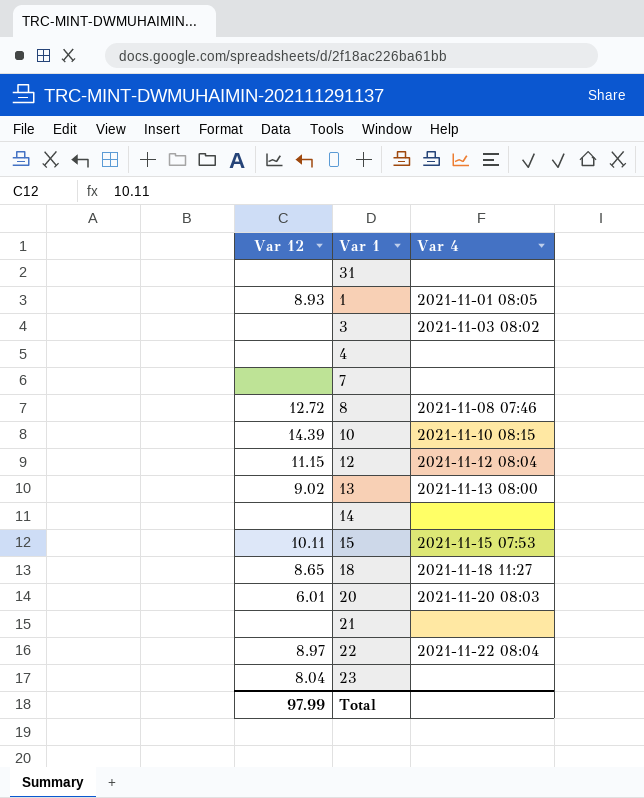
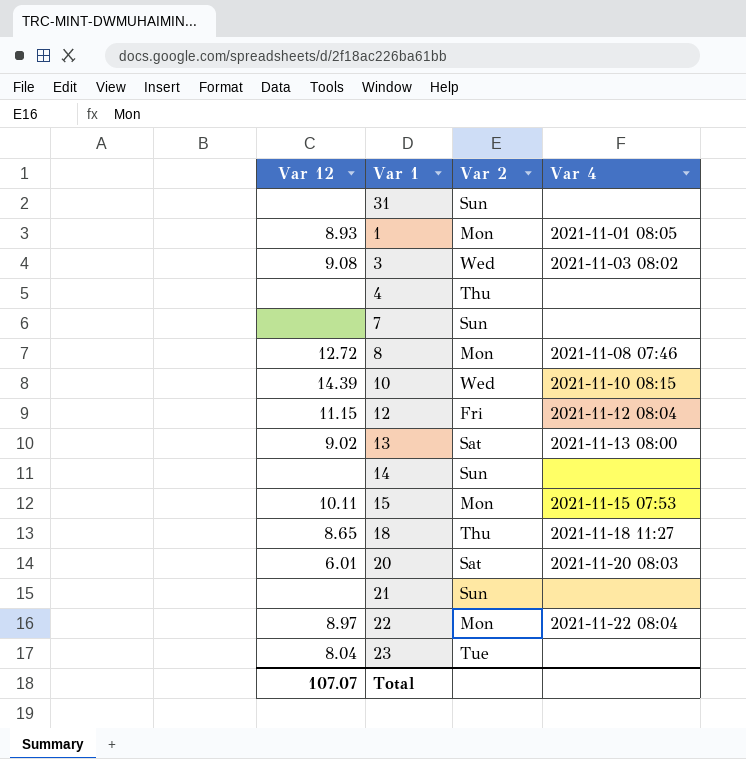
column Var 2 | position: none -> 3
3 | Var 12: none -> 9.08
Total | Var 12: 97.99 -> 107.07

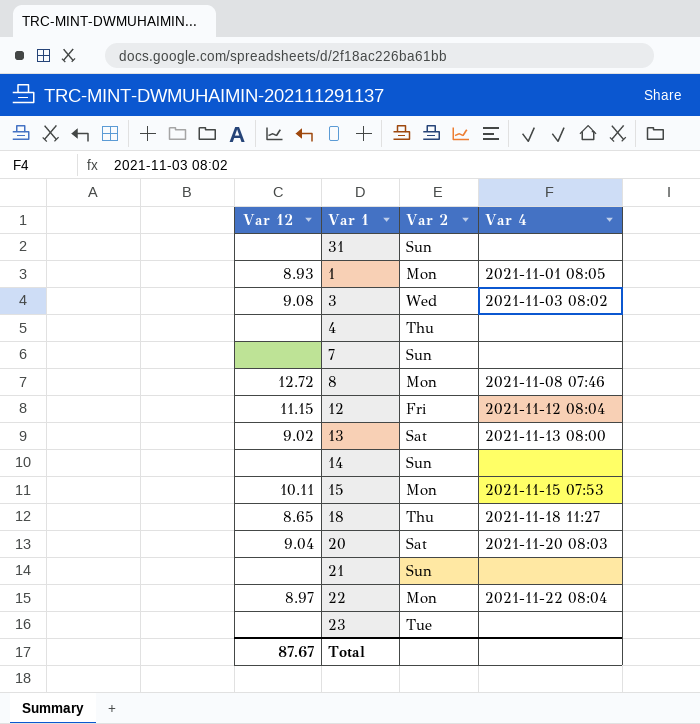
row 10: 14.39 | Wed | 2021-11-10 08:15 -> none
20 | Var 12: 6.01 -> 9.04
23 | Var 12: 8.04 -> none
Total | Var 12: 107.07 -> 87.67

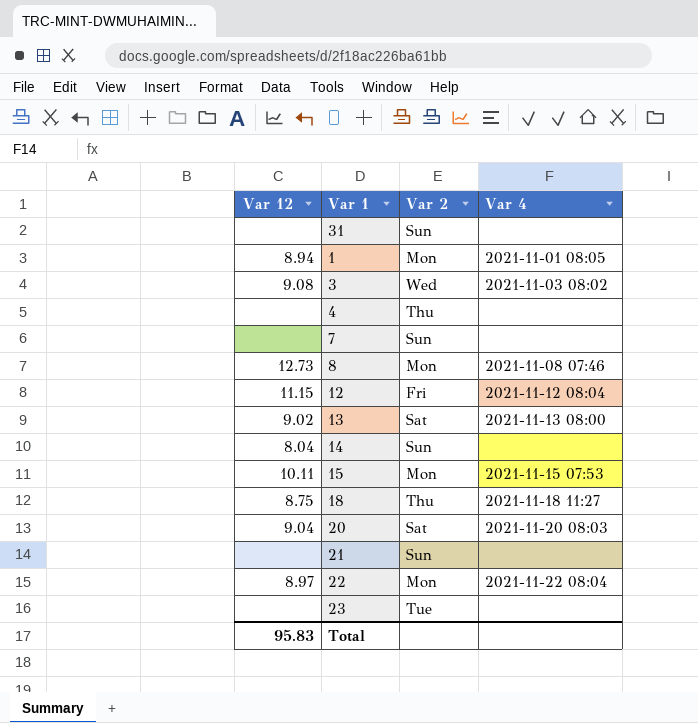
1 | Var 12: 8.93 -> 8.94
8 | Var 12: 12.72 -> 12.73
14 | Var 12: none -> 8.04
18 | Var 12: 8.65 -> 8.75
Total | Var 12: 87.67 -> 95.83

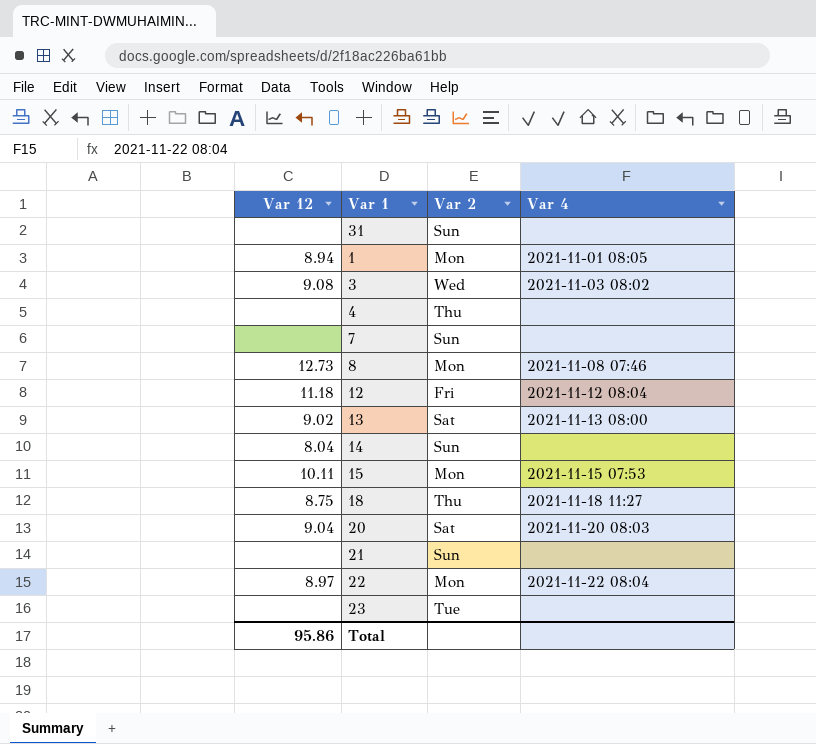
12 | Var 12: 11.15 -> 11.18
Total | Var 12: 95.83 -> 95.86

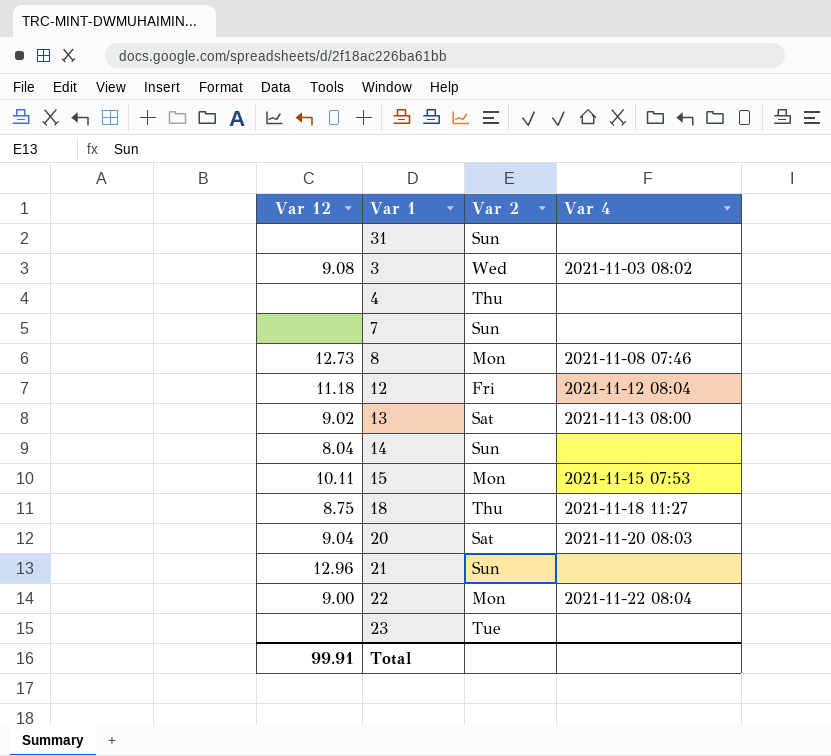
row 1: 8.94 | Mon | 2021-11-01 08:05 -> none
21 | Var 12: none -> 12.96
22 | Var 12: 8.97 -> 9.00
Total | Var 12: 95.86 -> 99.91

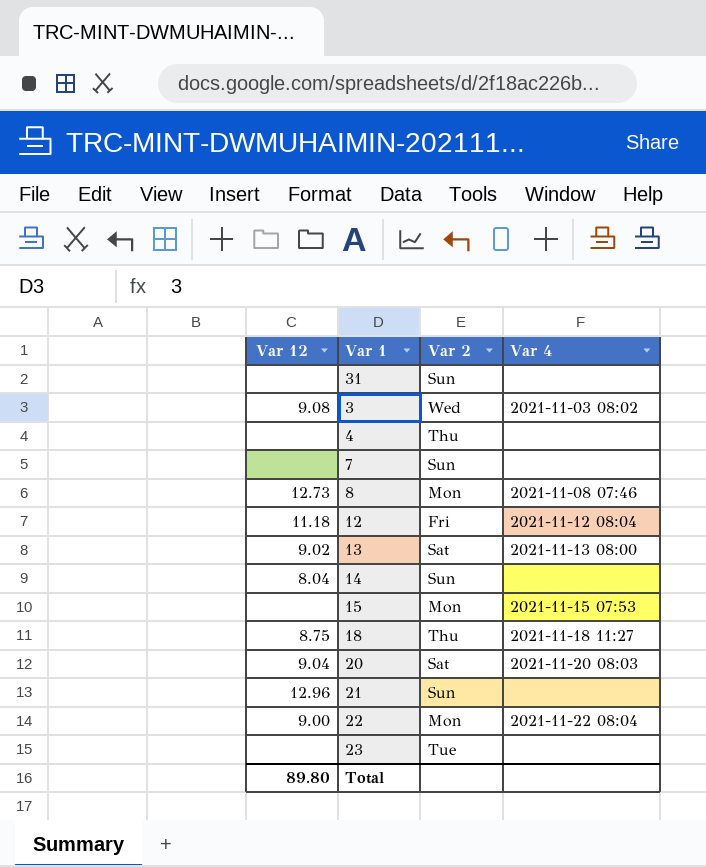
15 | Var 12: 10.11 -> none
Total | Var 12: 99.91 -> 89.80

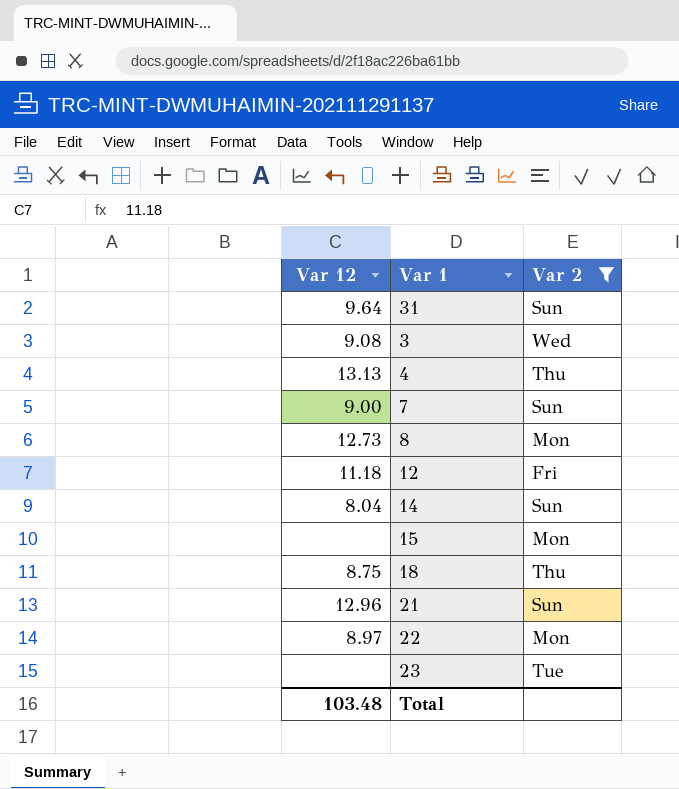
filter: none -> Var 2 != Sat
column Var 4 | position: 4 -> none
31 | Var 12: none -> 9.64
4 | Var 12: none -> 13.13
7 | Var 12: none -> 9.00
22 | Var 12: 9.00 -> 8.97
Total | Var 12: 89.80 -> 103.48

